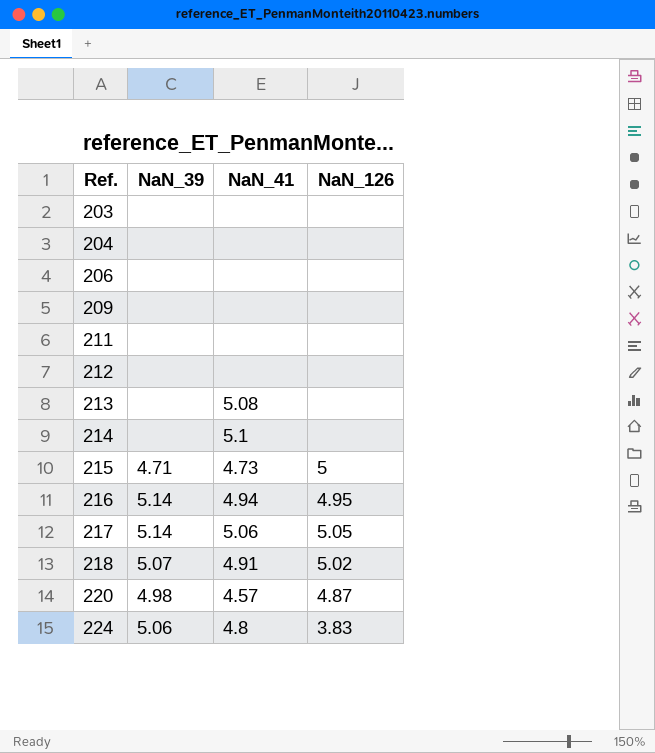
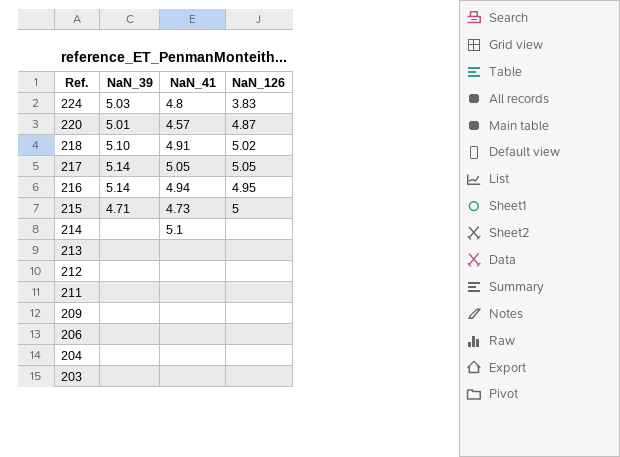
row order: Ref. ascending -> Ref. descending
224 | NaN_39: 5.06 -> 5.03
220 | NaN_39: 4.98 -> 5.01
218 | NaN_39: 5.07 -> 5.10
217 | NaN_41: 5.06 -> 5.05
213 | NaN_41: 5.08 -> none

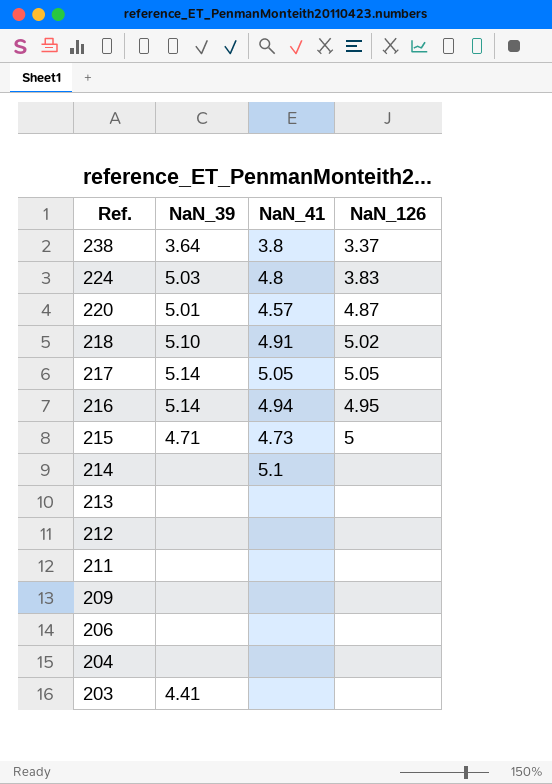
row 238: none -> 3.64 | 3.8 | 3.37
203 | NaN_39: none -> 4.41

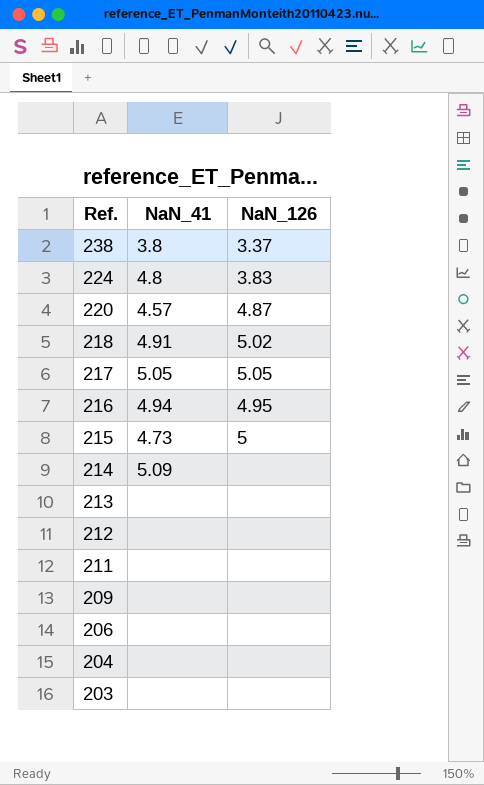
column NaN_39 | position: 2 -> none
214 | NaN_41: 5.1 -> 5.09

